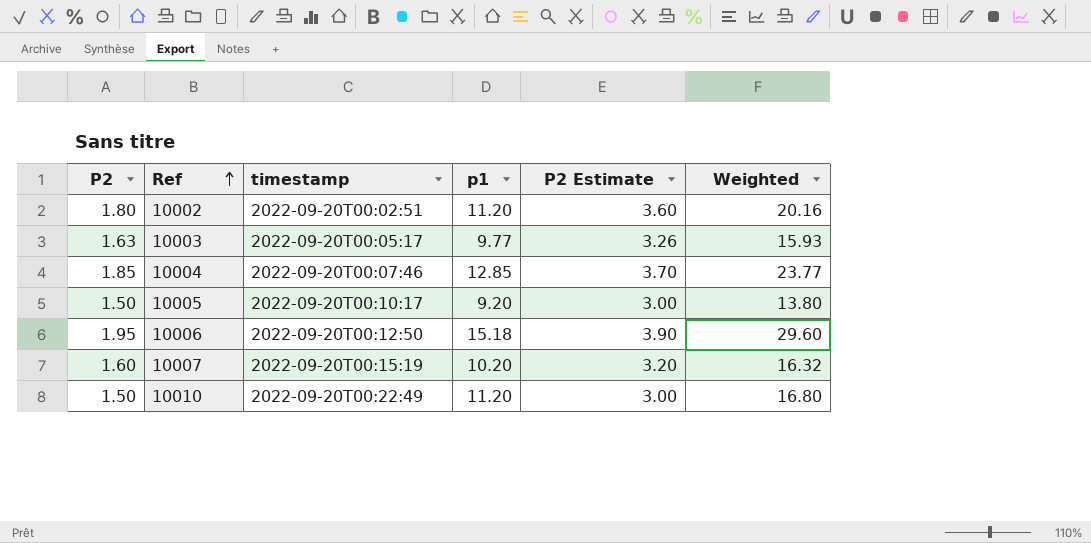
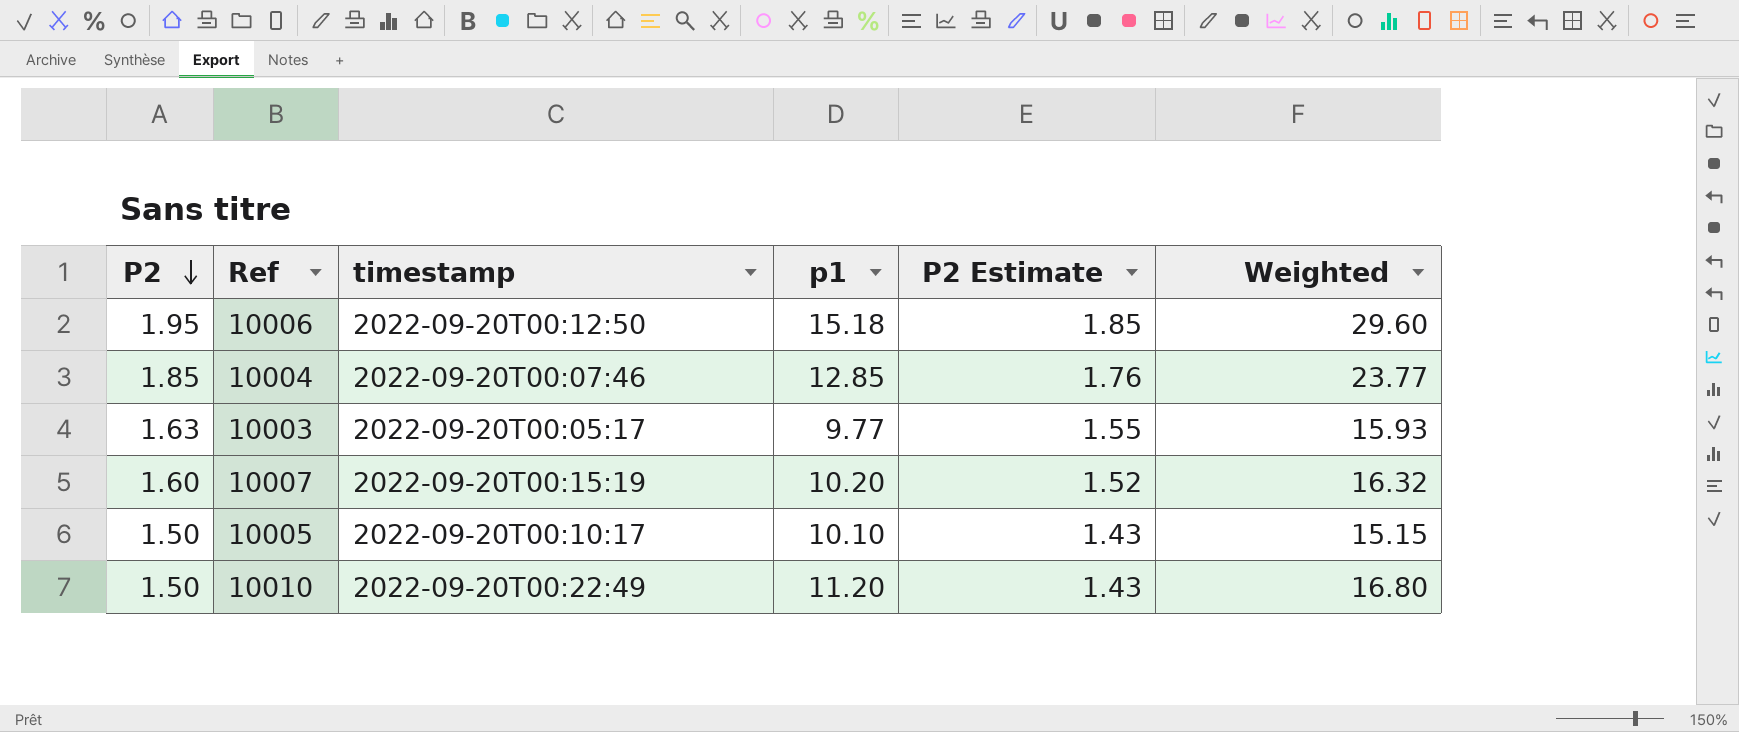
row order: Ref ascending -> P2 descending
column P2 Estimate | formula: [P2] * 2 -> [P2] * 0.95
row 10002: 1.80 | 2022-09-20T00:02:51 | 11.20 | 3.60 | 20.16 -> none
10005 | p1: 9.20 -> 10.10
10005 | Weighted: 13.80 -> 15.15

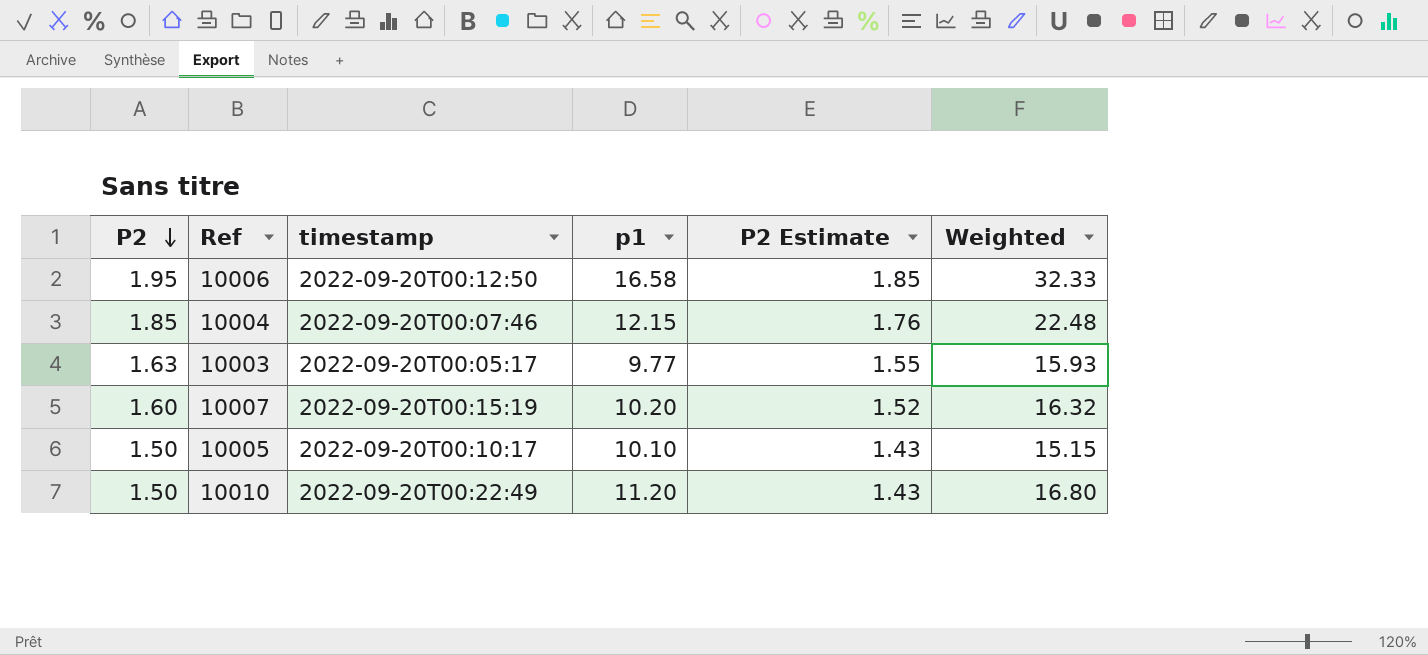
10006 | p1: 15.18 -> 16.58
10006 | Weighted: 29.60 -> 32.33
10004 | p1: 12.85 -> 12.15
10004 | Weighted: 23.77 -> 22.48

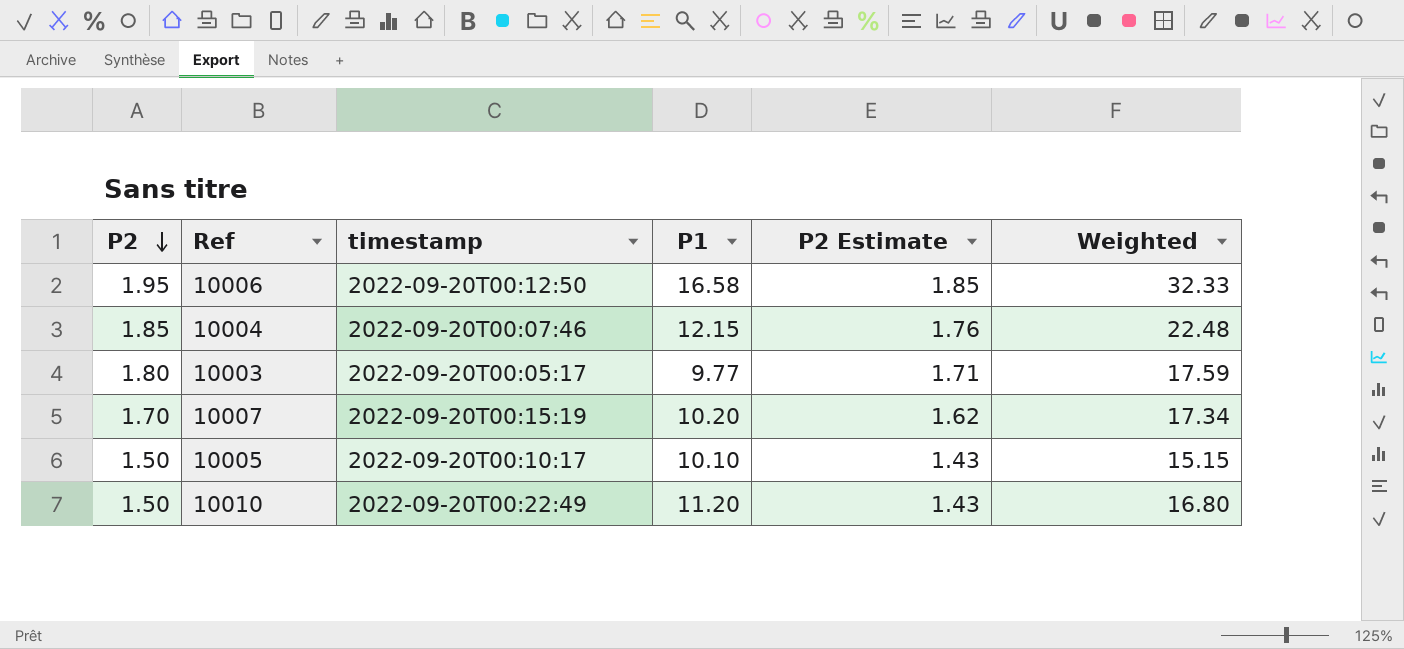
column name: p1 -> P1
10003 | P2: 1.63 -> 1.80
10003 | P2 Estimate: 1.55 -> 1.71
10003 | Weighted: 15.93 -> 17.59
10007 | P2: 1.60 -> 1.70
10007 | P2 Estimate: 1.52 -> 1.62
10007 | Weighted: 16.32 -> 17.34

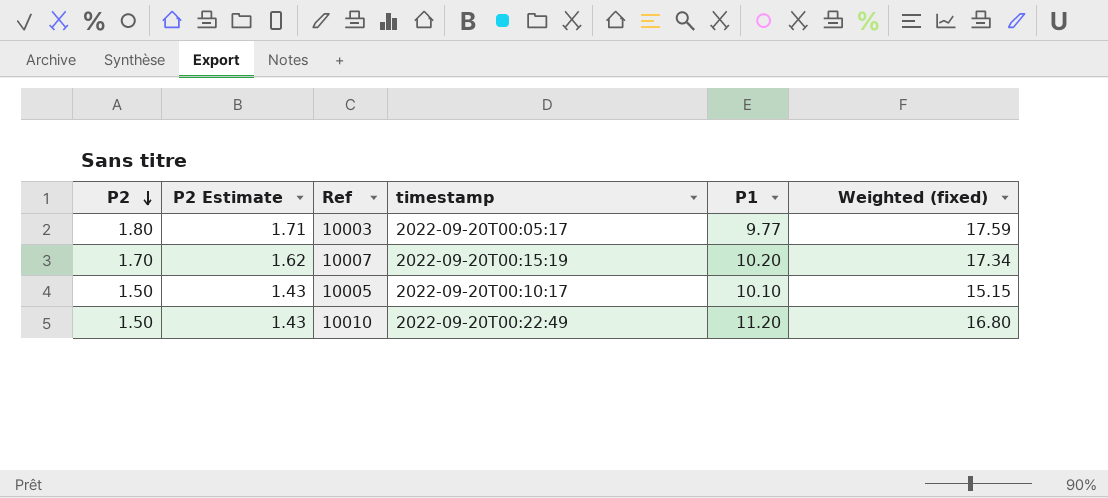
column P2 Estimate | position: 5 -> 2
column name: Weighted -> Weighted (fixed)
row 10006: 1.95 | 2022-09-20T00:12:50 | 16.58 | 1.85 | 32.33 -> none
row 10004: 1.85 | 2022-09-20T00:07:46 | 12.15 | 1.76 | 22.48 -> none

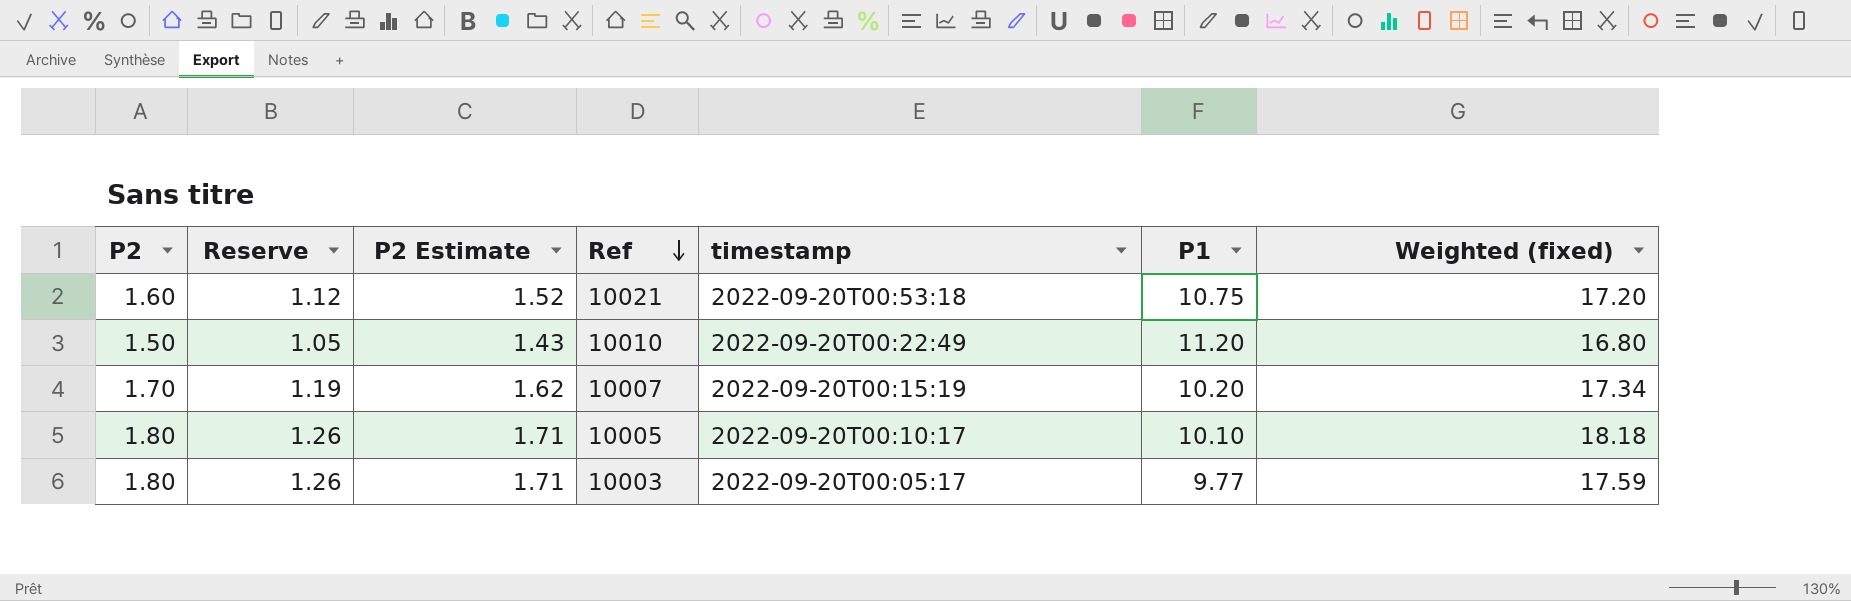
row order: P2 descending -> Ref descending
column Reserve | formula: none -> [P2] * 0.7
row 10021: none -> 1.60 | 1.12 | 1.52 | 2022-09-20T00:53:18 | 10.75 | 17.20
10005 | P2: 1.50 -> 1.80
10005 | P2 Estimate: 1.43 -> 1.71
10005 | Weighted (fixed): 15.15 -> 18.18

